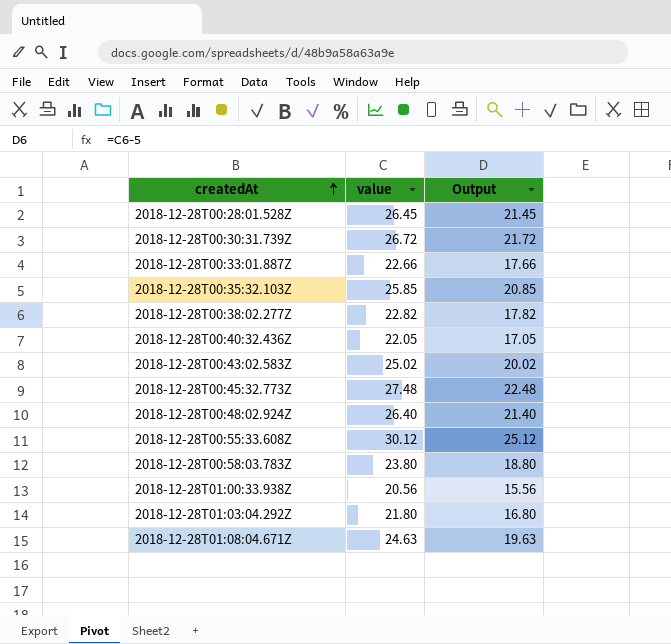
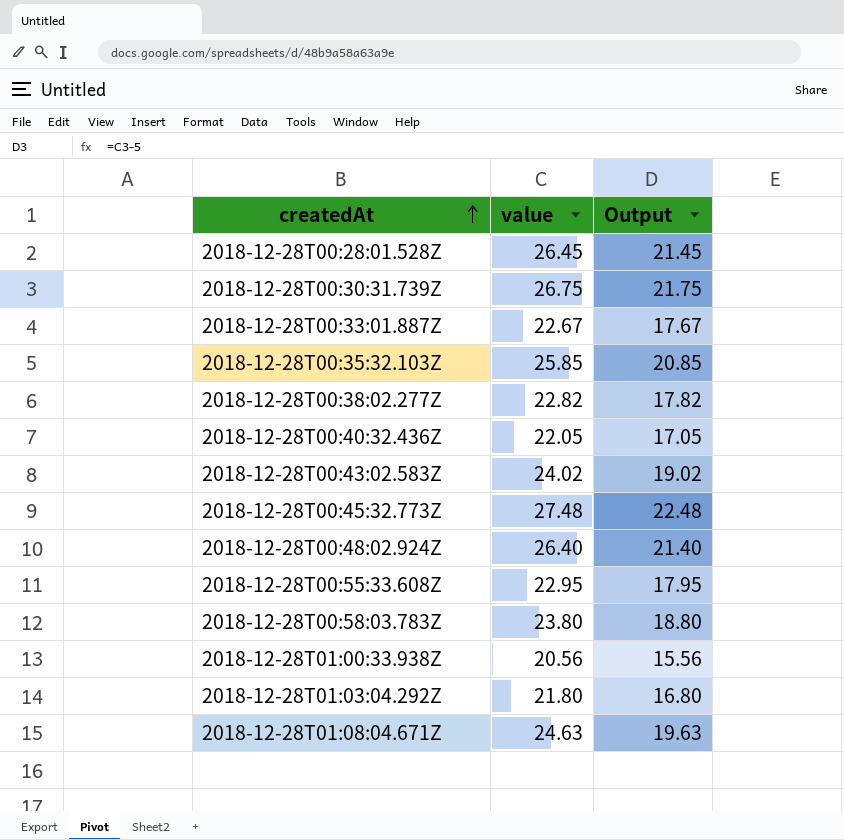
2018-12-28T00:30:31.739Z | value: 26.72 -> 26.75
2018-12-28T00:30:31.739Z | Output: 21.72 -> 21.75
2018-12-28T00:33:01.887Z | value: 22.66 -> 22.67
2018-12-28T00:33:01.887Z | Output: 17.66 -> 17.67
2018-12-28T00:43:02.583Z | value: 25.02 -> 24.02
2018-12-28T00:43:02.583Z | Output: 20.02 -> 19.02
2018-12-28T00:55:33.608Z | value: 30.12 -> 22.95
2018-12-28T00:55:33.608Z | Output: 25.12 -> 17.95

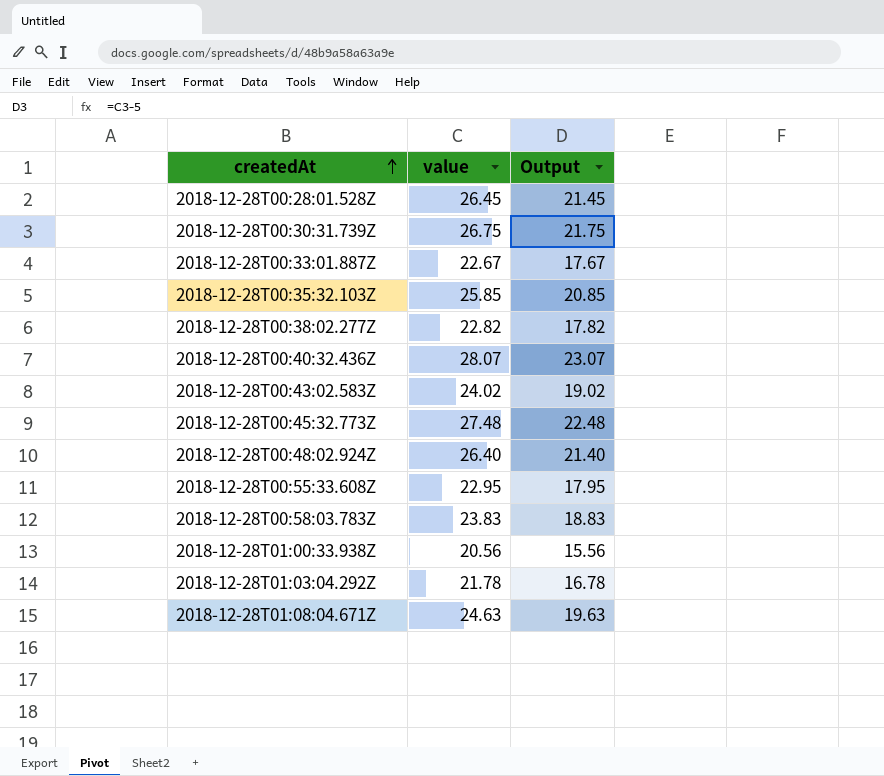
2018-12-28T00:40:32.436Z | value: 22.05 -> 28.07
2018-12-28T00:40:32.436Z | Output: 17.05 -> 23.07
2018-12-28T00:58:03.783Z | value: 23.80 -> 23.83
2018-12-28T00:58:03.783Z | Output: 18.80 -> 18.83
2018-12-28T01:03:04.292Z | value: 21.80 -> 21.78
2018-12-28T01:03:04.292Z | Output: 16.80 -> 16.78

